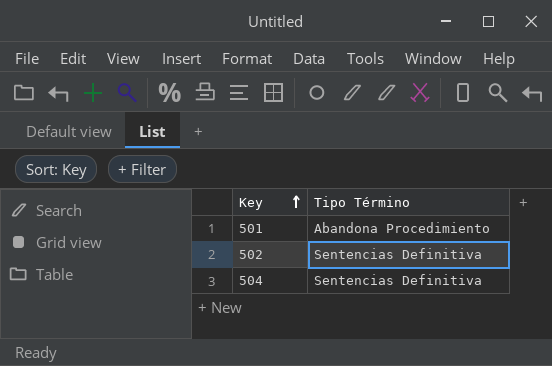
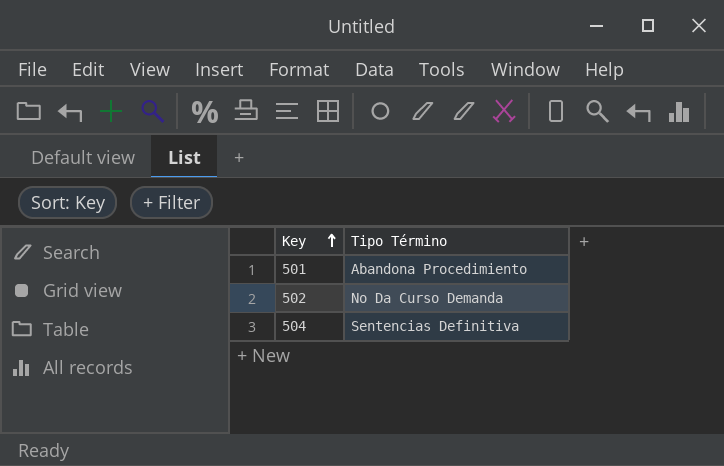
502 | Tipo Término: Sentencias Definitiva -> No Da Curso Demanda

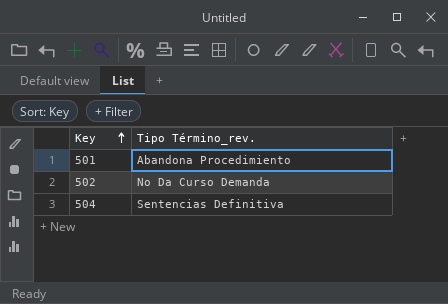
column name: Tipo Término -> Tipo Término_rev.

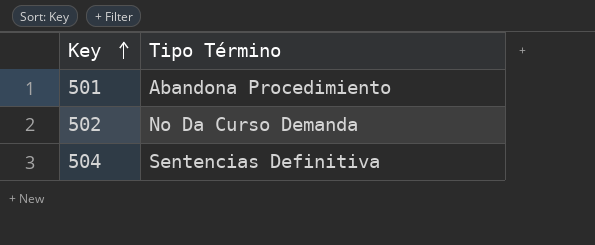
column name: Tipo Término_rev. -> Tipo Término

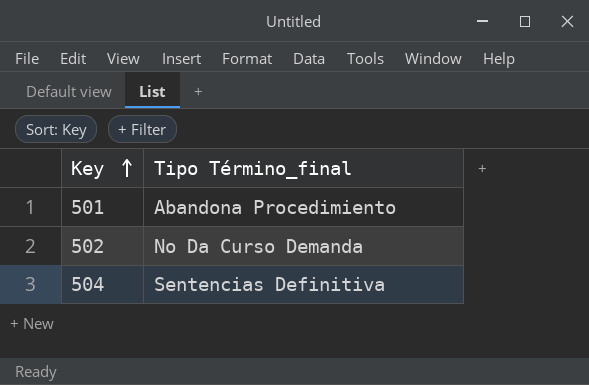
column name: Tipo Término -> Tipo Término_final

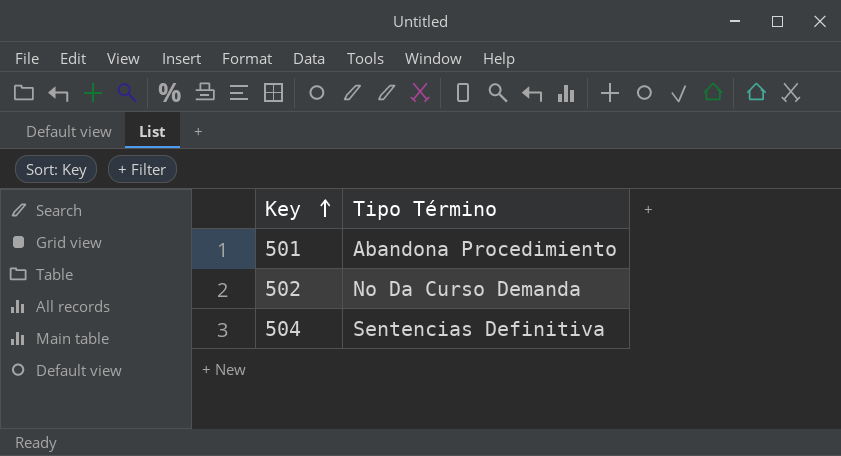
column name: Tipo Término_final -> Tipo Término

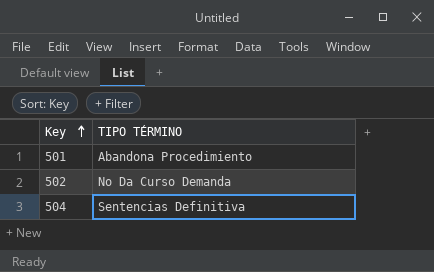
column name: Tipo Término -> TIPO TÉRMINO

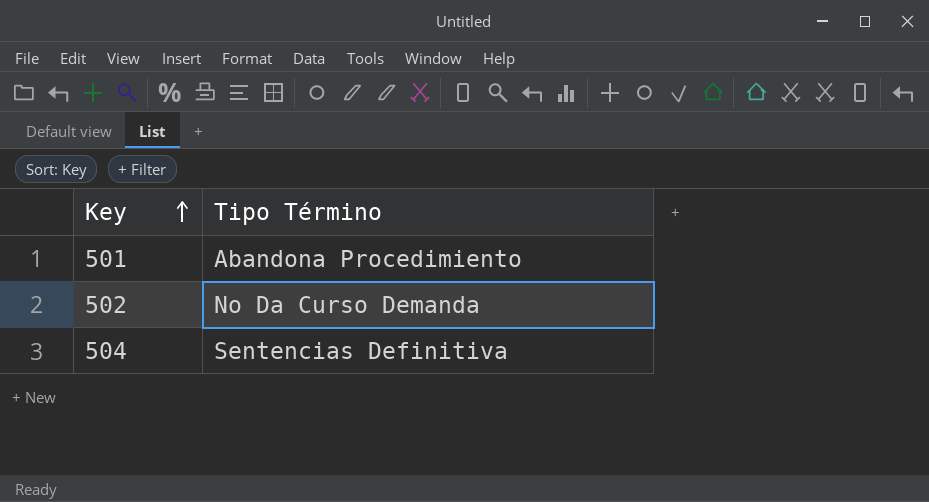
column name: TIPO TÉRMINO -> Tipo Término

